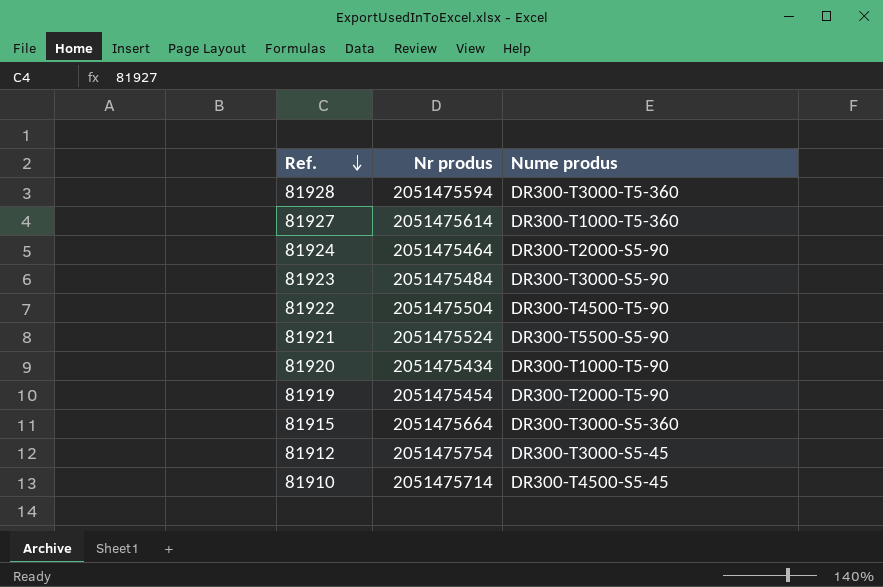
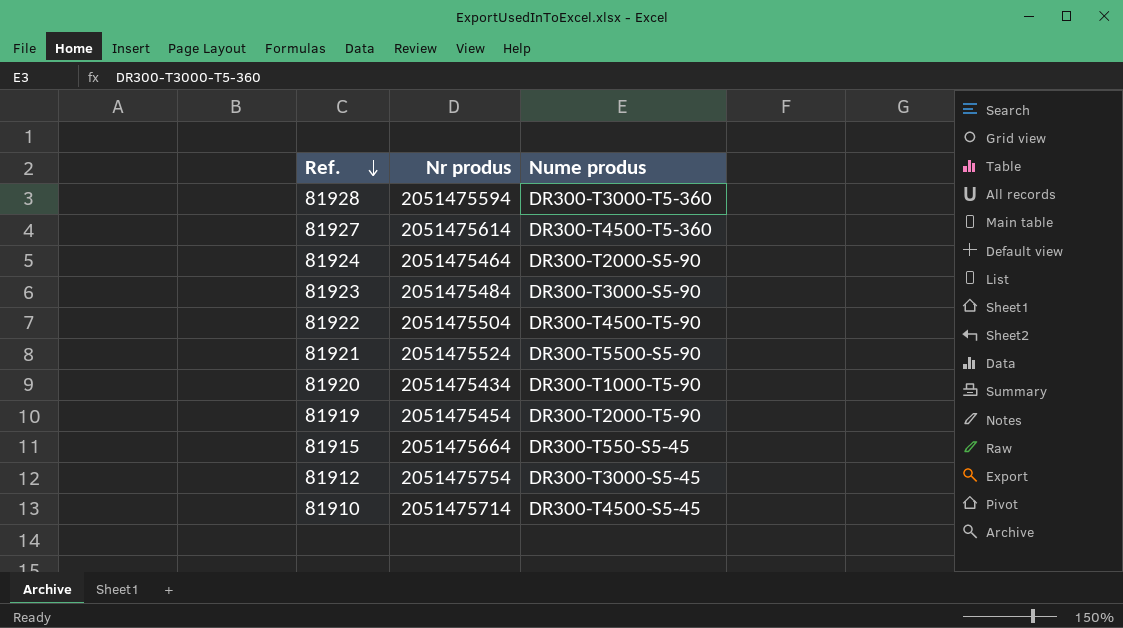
81927 | Nume produs: DR300-T1000-T5-360 -> DR300-T4500-T5-360
81915 | Nume produs: DR300-T3000-S5-360 -> DR300-T550-S5-45

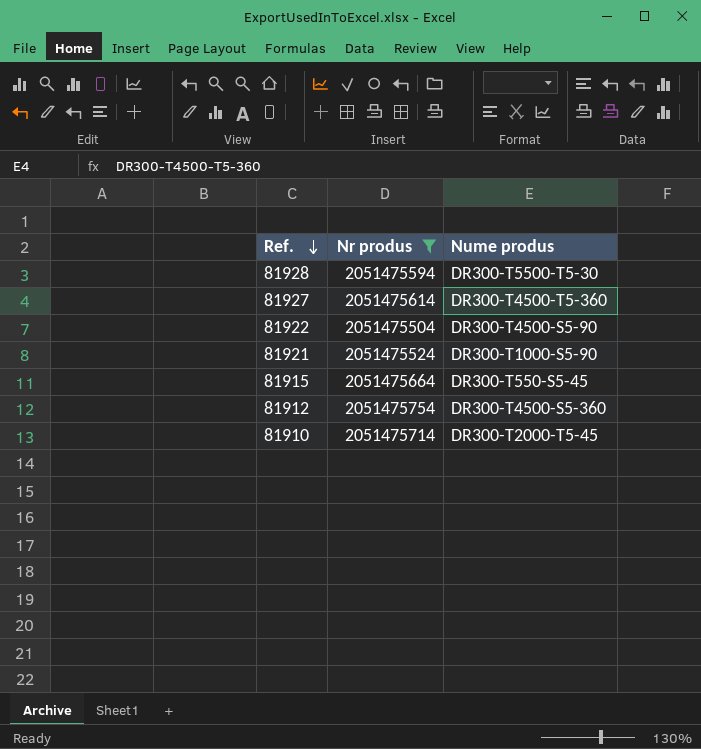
filter: none -> Nr produs >= 2051475504
81928 | Nume produs: DR300-T3000-T5-360 -> DR300-T5500-T5-30
81922 | Nume produs: DR300-T4500-T5-90 -> DR300-T4500-S5-90
81921 | Nume produs: DR300-T5500-S5-90 -> DR300-T1000-S5-90
81912 | Nume produs: DR300-T3000-S5-45 -> DR300-T4500-S5-360
81910 | Nume produs: DR300-T4500-S5-45 -> DR300-T2000-T5-45

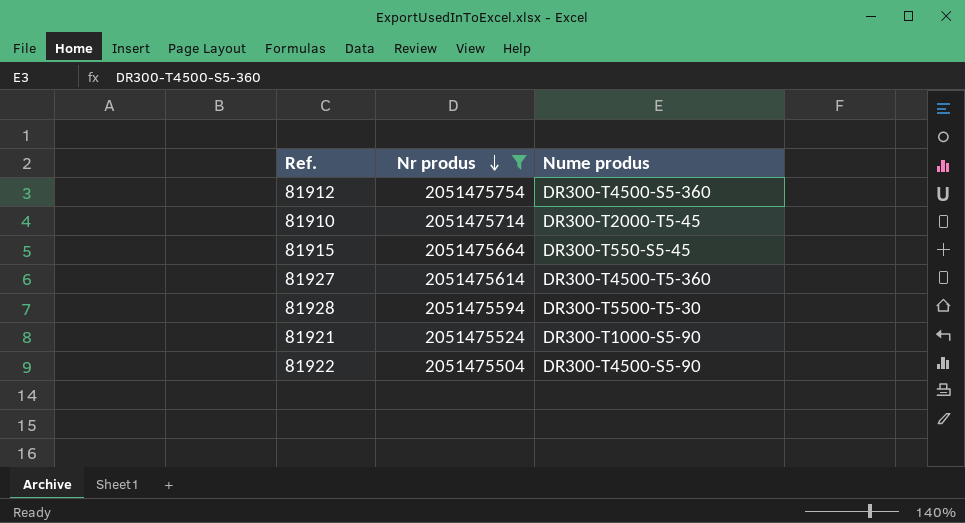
row order: Ref. descending -> Nr produs descending

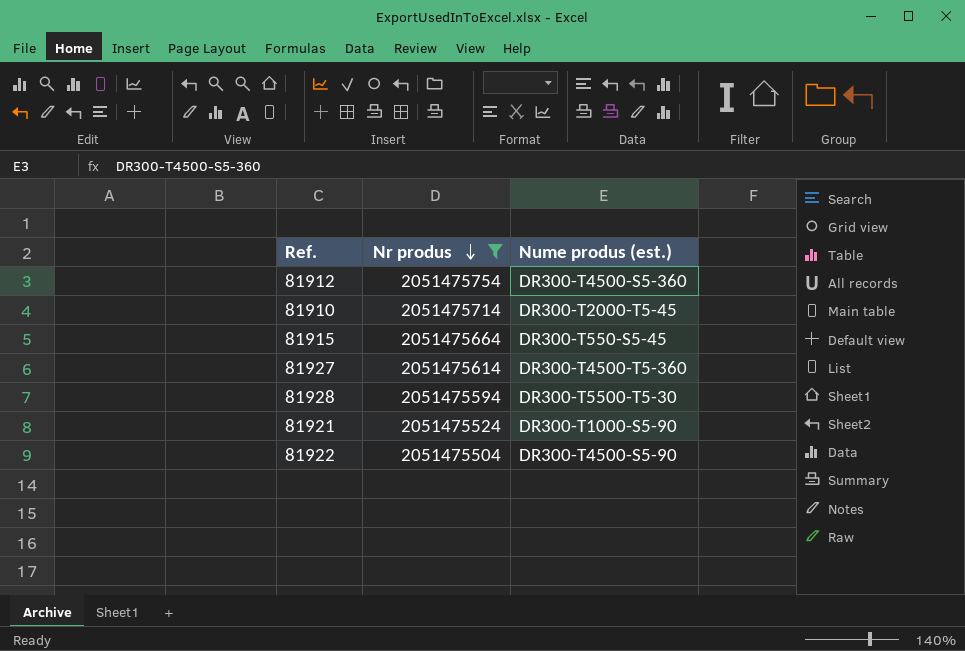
column name: Nume produs -> Nume produs (est.)

